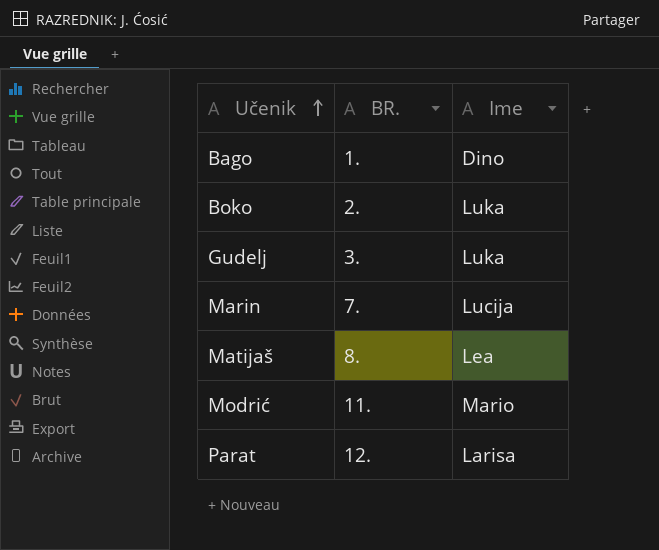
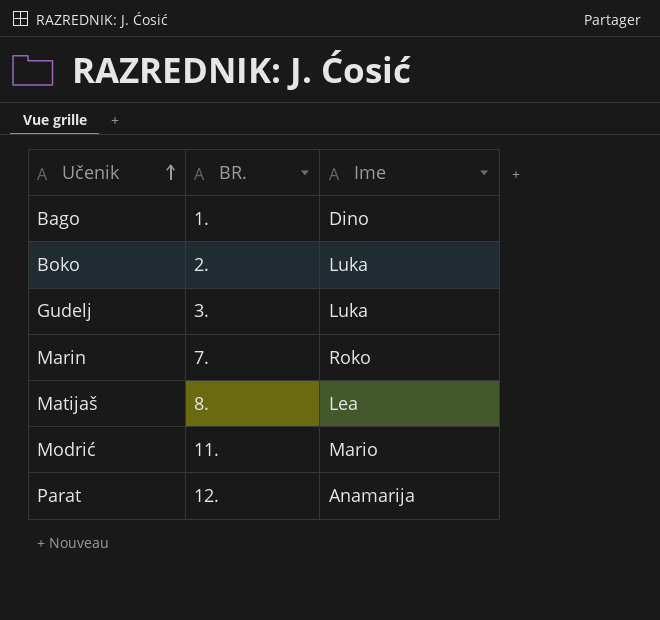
Marin | Ime: Lucija -> Roko
Parat | Ime: Larisa -> Anamarija

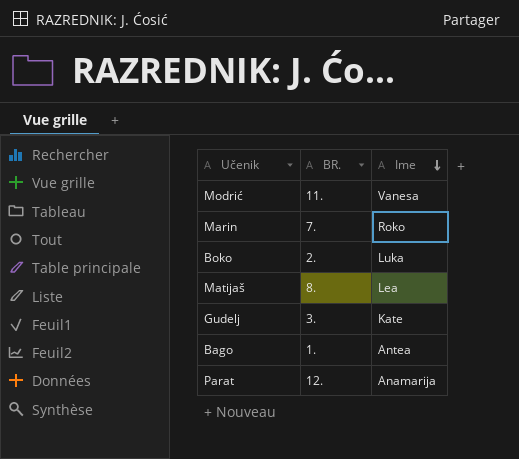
row order: Učenik ascending -> Ime descending
Modrić | Ime: Mario -> Vanesa
Gudelj | Ime: Luka -> Kate
Bago | Ime: Dino -> Antea

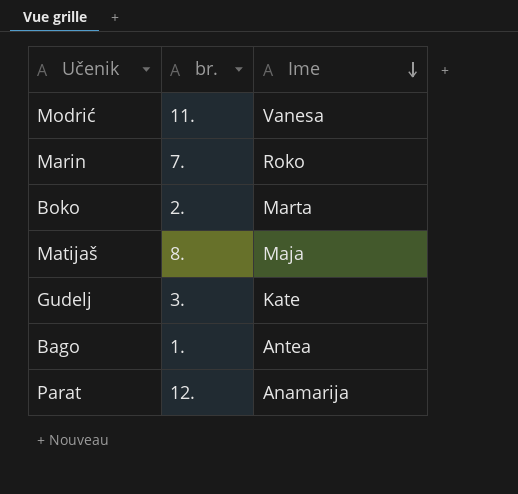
column name: BR. -> br.
Boko | Ime: Luka -> Marta
Matijaš | Ime: Lea -> Maja

